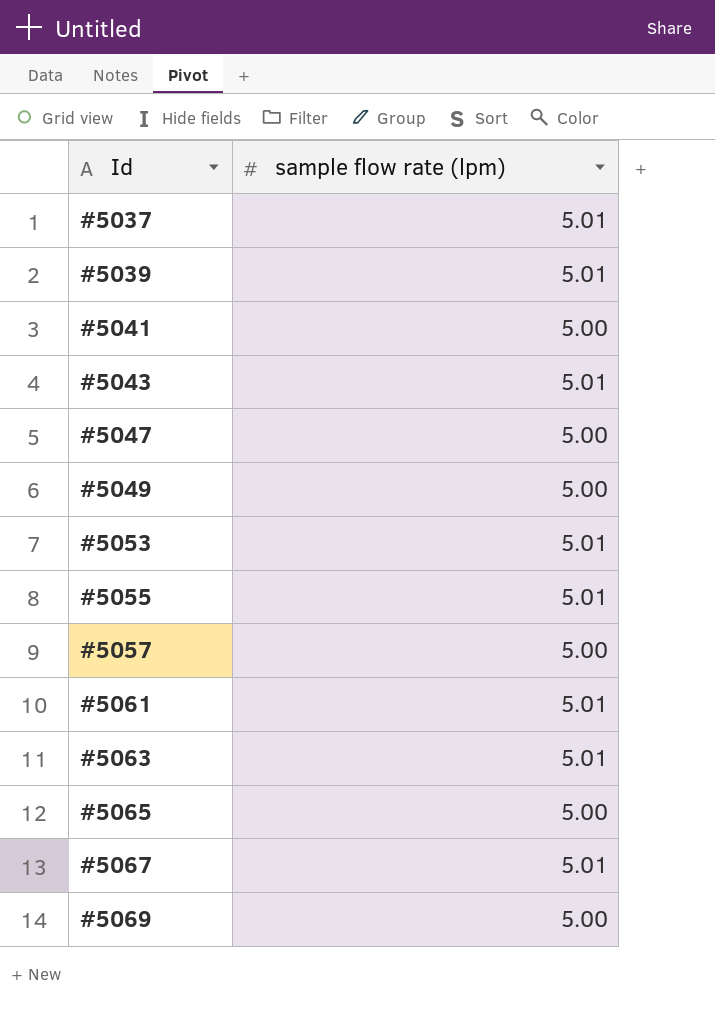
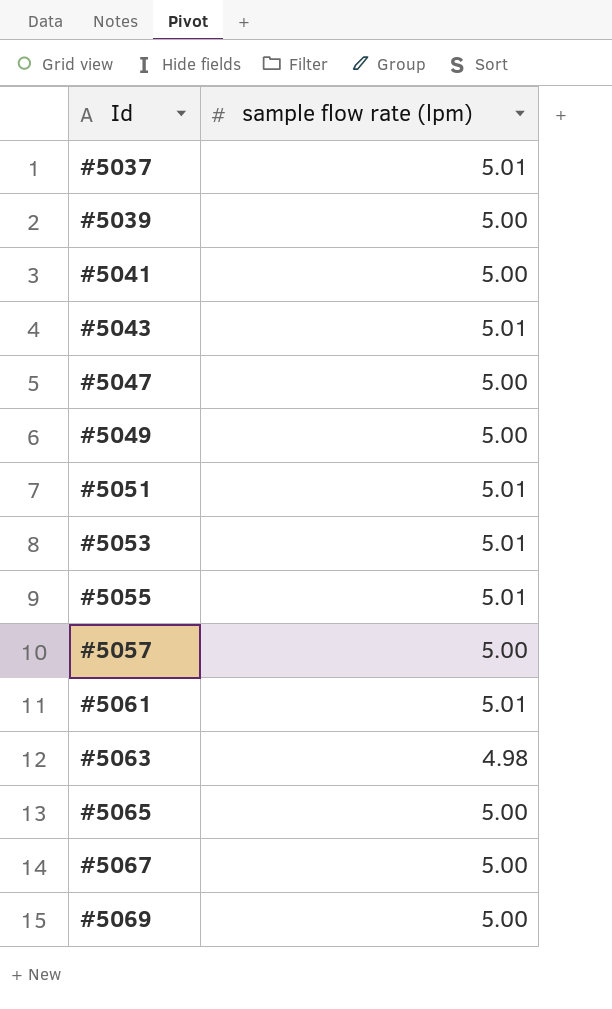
#5039 | sample flow rate (lpm): 5.01 -> 5.00
row #5051: none -> 5.01
#5063 | sample flow rate (lpm): 5.01 -> 4.98
#5067 | sample flow rate (lpm): 5.01 -> 5.00

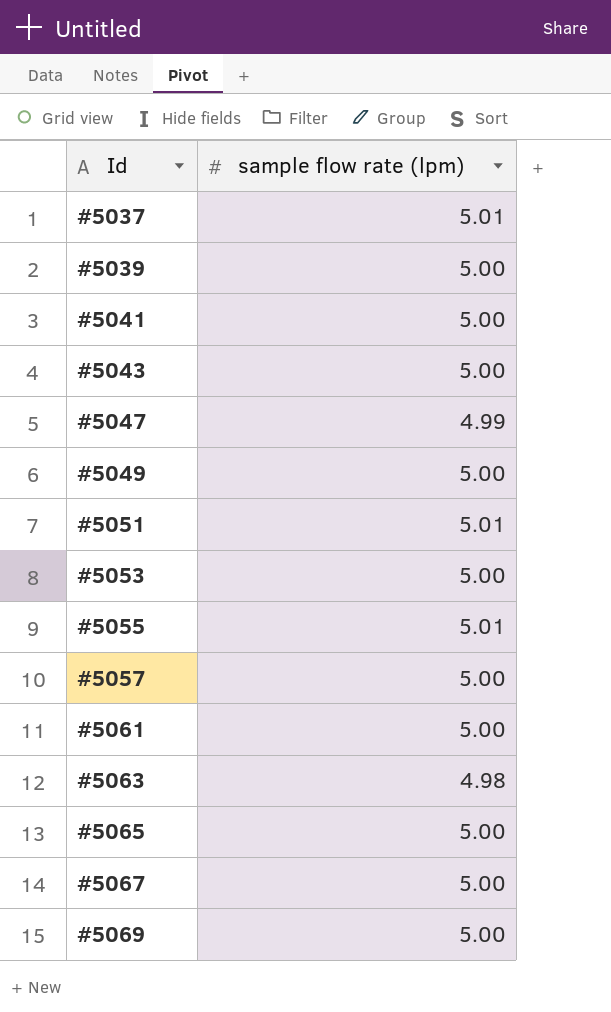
#5043 | sample flow rate (lpm): 5.01 -> 5.00
#5047 | sample flow rate (lpm): 5.00 -> 4.99
#5053 | sample flow rate (lpm): 5.01 -> 5.00
#5061 | sample flow rate (lpm): 5.01 -> 5.00

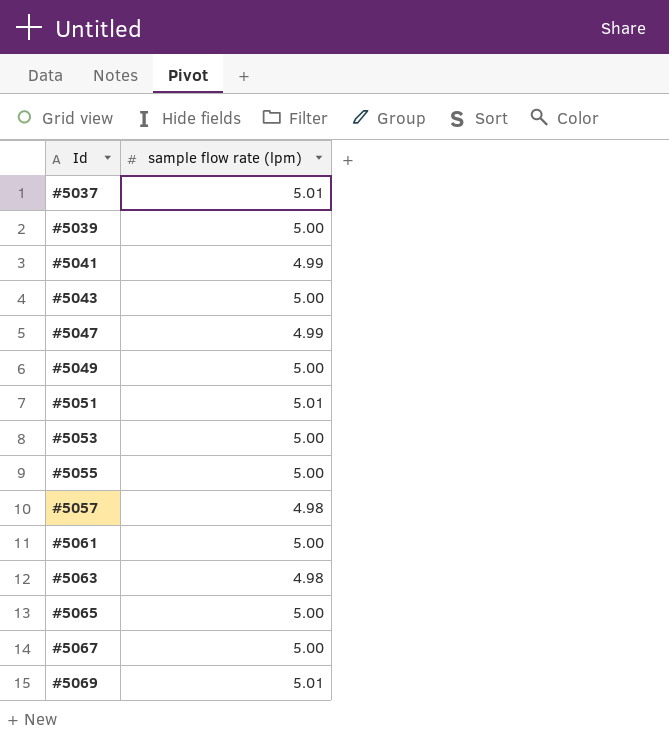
#5041 | sample flow rate (lpm): 5.00 -> 4.99
#5055 | sample flow rate (lpm): 5.01 -> 5.00
#5057 | sample flow rate (lpm): 5.00 -> 4.98
#5069 | sample flow rate (lpm): 5.00 -> 5.01

